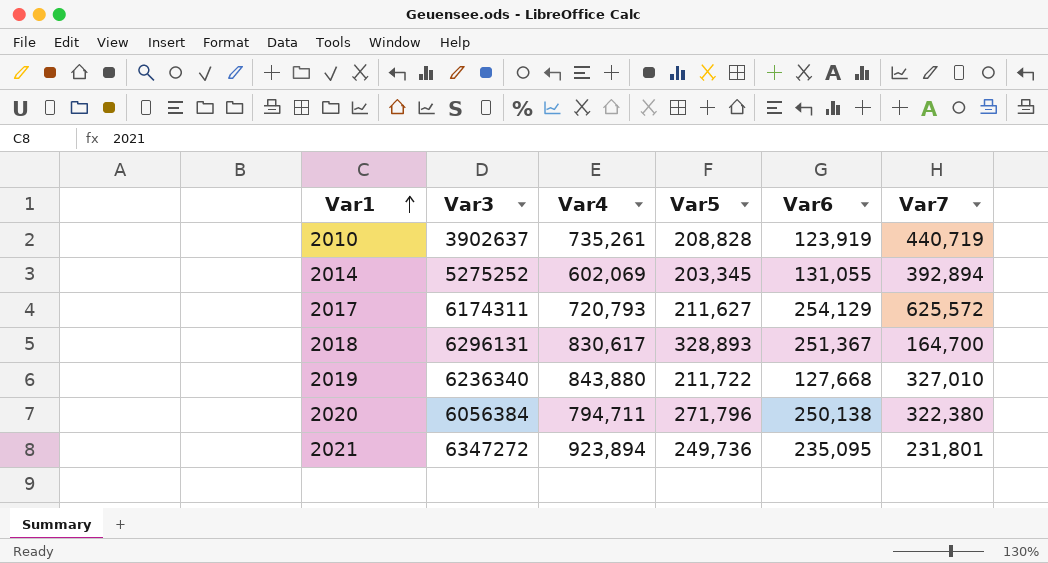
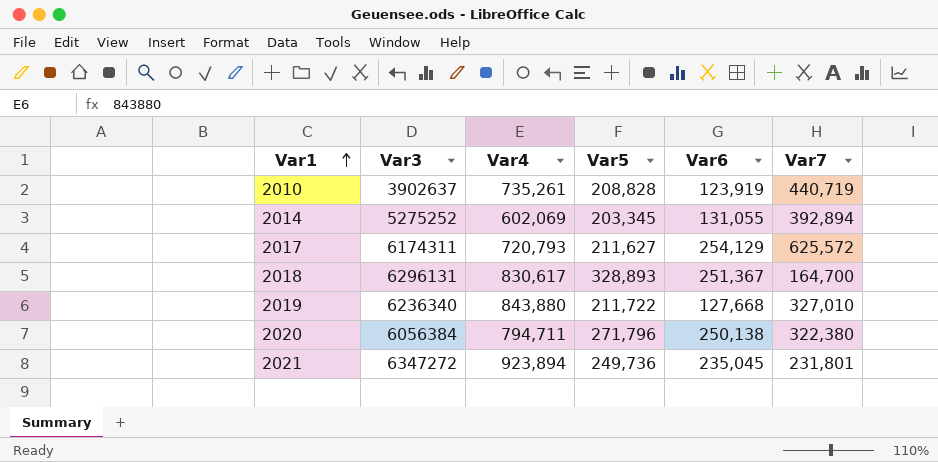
2021 | Var6: 235,095 -> 235,045

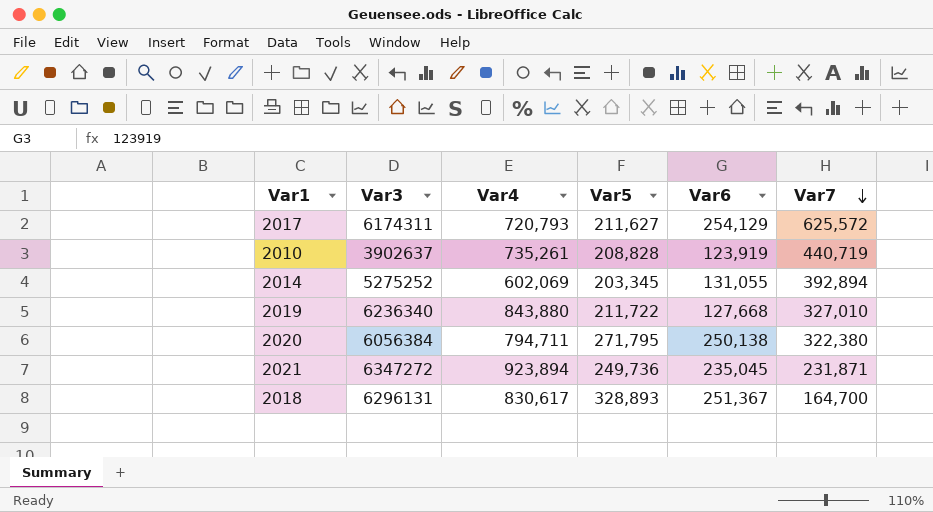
row order: Var1 ascending -> Var7 descending
2020 | Var5: 271,796 -> 271,795
2021 | Var7: 231,801 -> 231,871

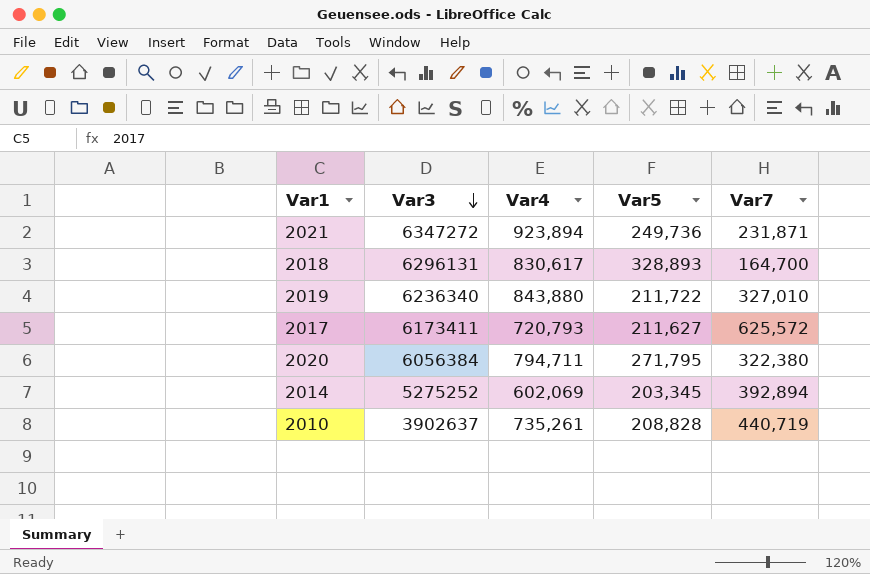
row order: Var7 descending -> Var3 descending
column Var6 | position: 5 -> none
2017 | Var3: 6174311 -> 6173411

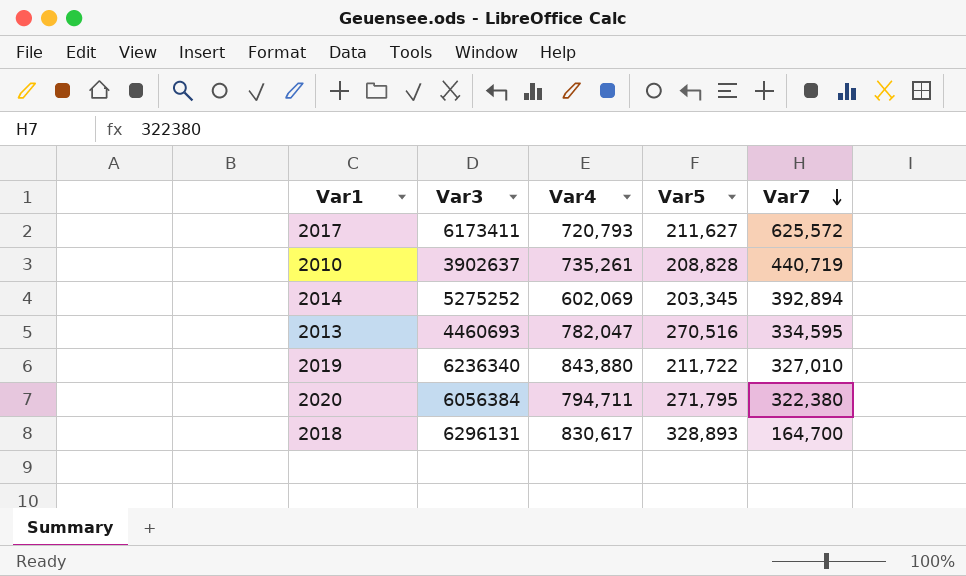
row order: Var3 descending -> Var7 descending
row 2021: 6347272 | 923,894 | 249,736 | 231,871 -> none
row 2013: none -> 4460693 | 782,047 | 270,516 | 334,595

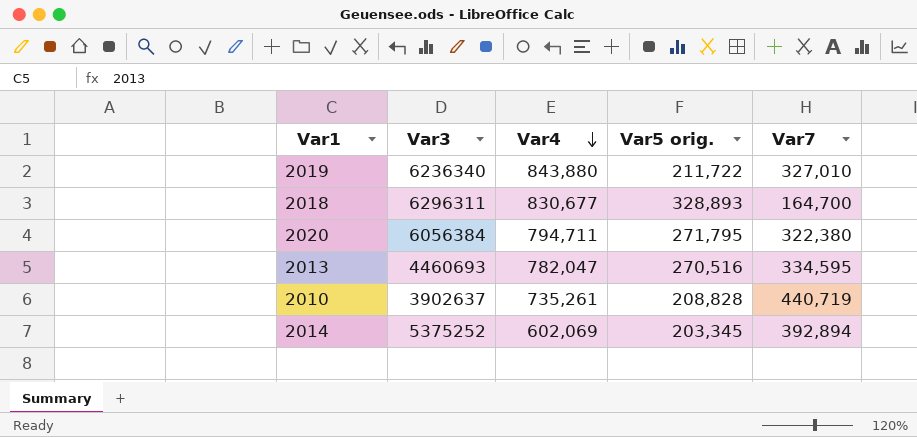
row order: Var7 descending -> Var4 descending
column name: Var5 -> Var5 orig.
row 2017: 6173411 | 720,793 | 211,627 | 625,572 -> none
2018 | Var3: 6296131 -> 6296311
2018 | Var4: 830,617 -> 830,677
2014 | Var3: 5275252 -> 5375252

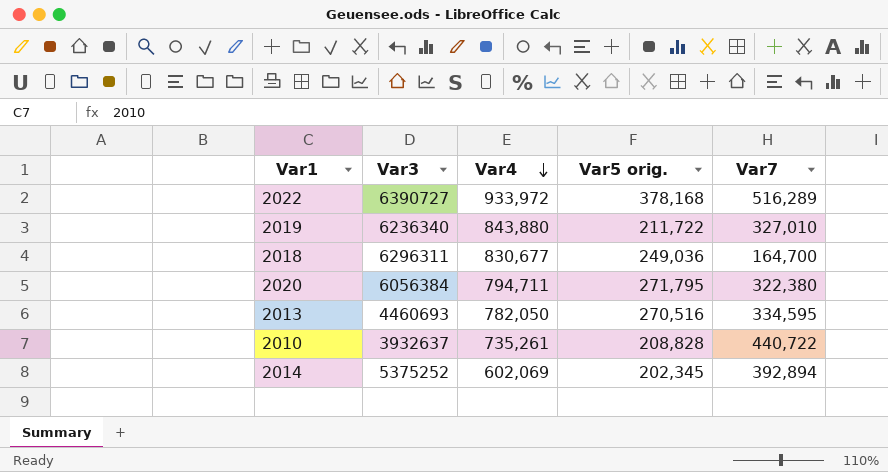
row 2022: none -> 6390727 | 933,972 | 378,168 | 516,289
2018 | Var5 orig.: 328,893 -> 249,036
2013 | Var4: 782,047 -> 782,050
2010 | Var3: 3902637 -> 3932637
2010 | Var7: 440,719 -> 440,722
2014 | Var5 orig.: 203,345 -> 202,345

